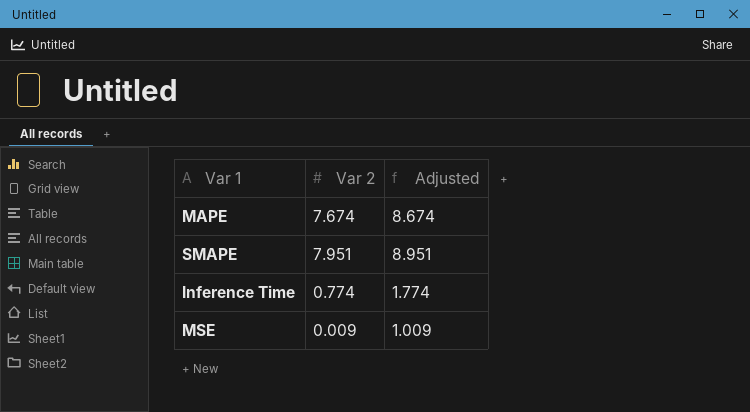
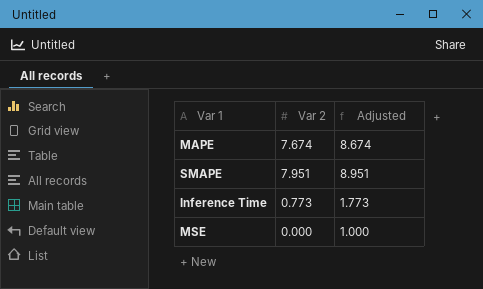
Inference Time | Var 2: 0.774 -> 0.773
Inference Time | Adjusted: 1.774 -> 1.773
MSE | Var 2: 0.009 -> 0.000
MSE | Adjusted: 1.009 -> 1.000

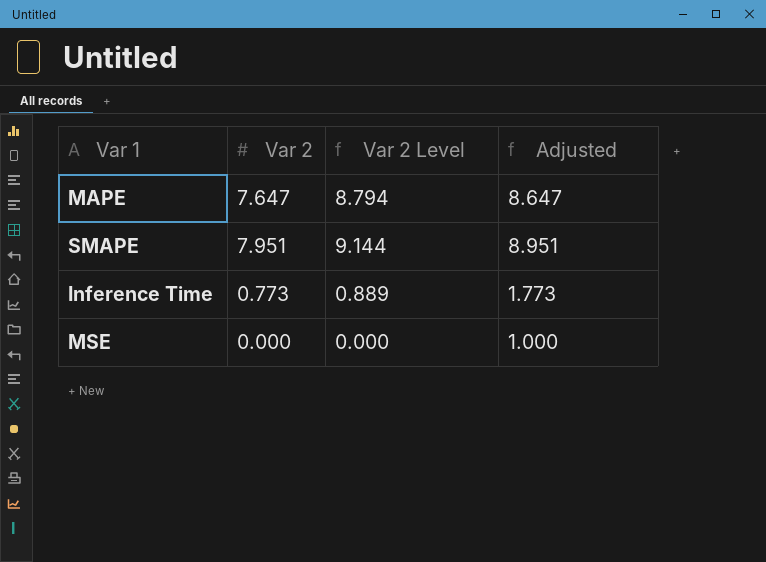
column Var 2 Level | formula: none -> [Var 2] * 1.15
MAPE | Var 2: 7.674 -> 7.647
MAPE | Adjusted: 8.674 -> 8.647

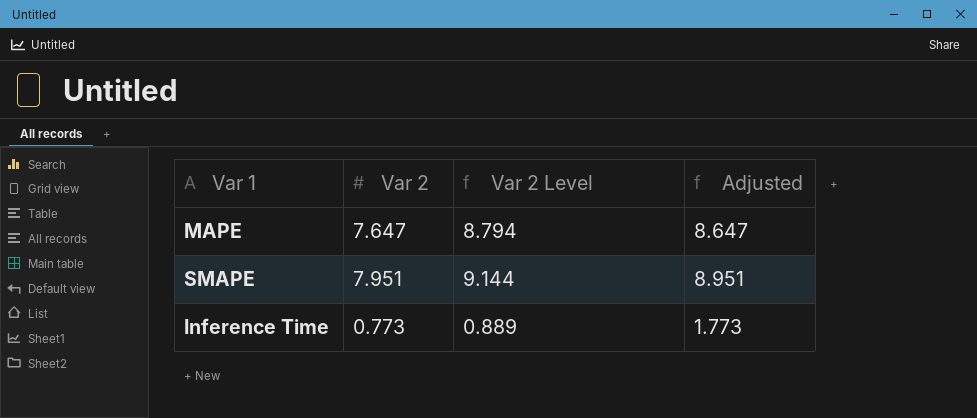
row MSE: 0.000 | 0.000 | 1.000 -> none

